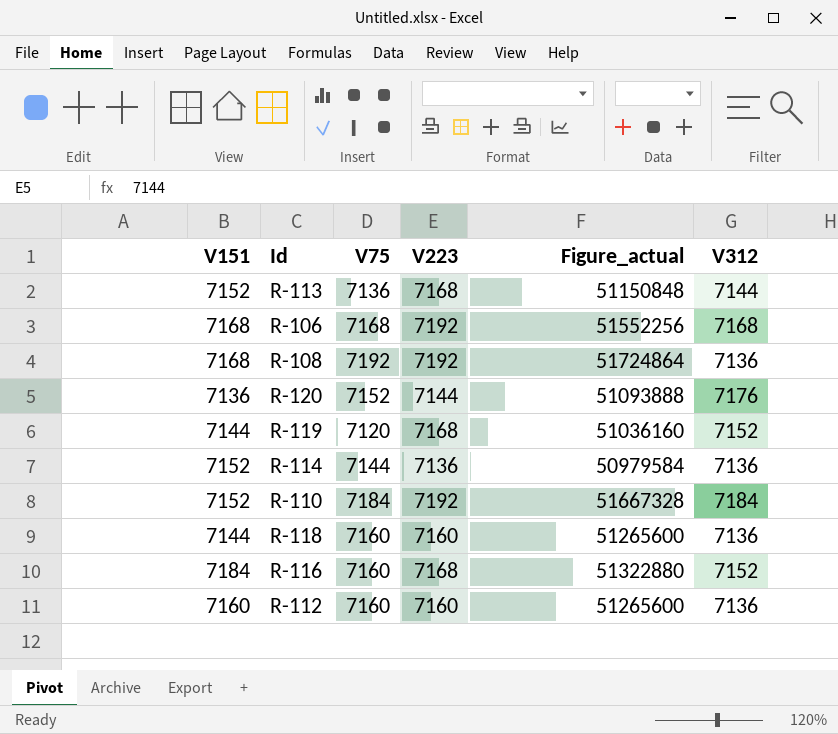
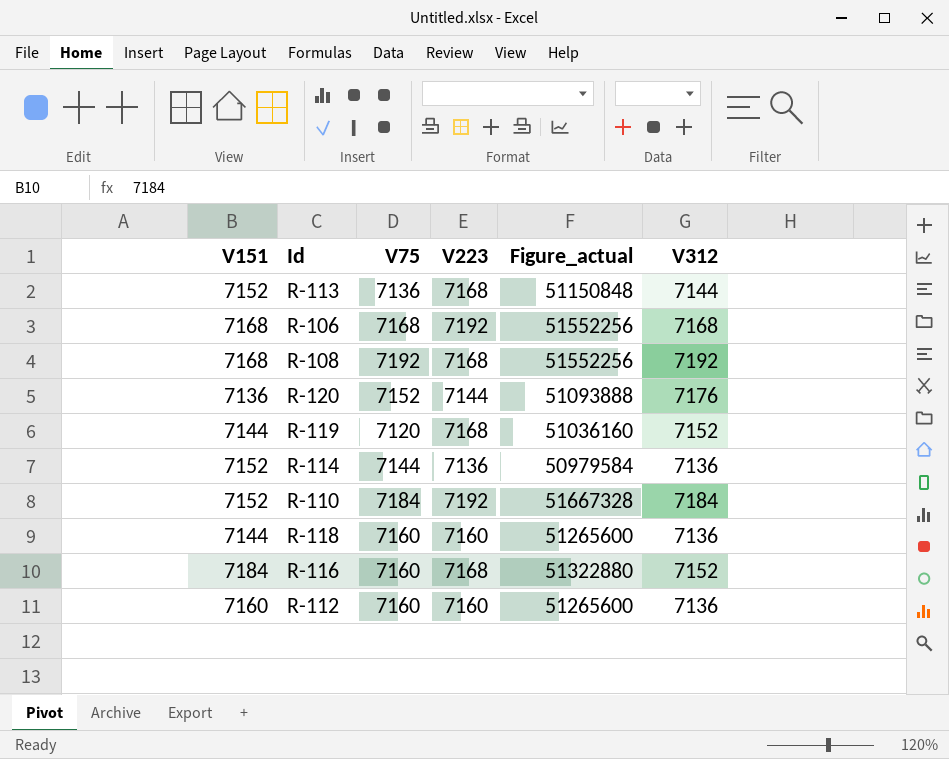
R-108 | V223: 7192 -> 7168
R-108 | Figure_actual: 51724864 -> 51552256
R-108 | V312: 7136 -> 7192

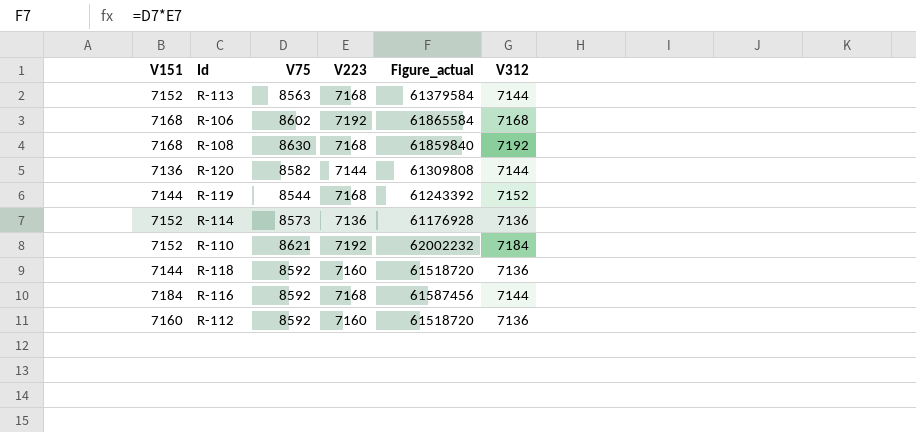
R-113 | V75: 7136 -> 8563
R-113 | Figure_actual: 51150848 -> 61379584
R-106 | V75: 7168 -> 8602
R-106 | Figure_actual: 51552256 -> 61865584
R-108 | V75: 7192 -> 8630
R-108 | Figure_actual: 51552256 -> 61859840
R-120 | V75: 7152 -> 8582
R-120 | Figure_actual: 51093888 -> 61309808
R-120 | V312: 7176 -> 7144
R-119 | V75: 7120 -> 8544
R-119 | Figure_actual: 51036160 -> 61243392
R-114 | V75: 7144 -> 8573
R-114 | Figure_actual: 50979584 -> 61176928
R-110 | V75: 7184 -> 8621
R-110 | Figure_actual: 51667328 -> 62002232
R-118 | V75: 7160 -> 8592
R-118 | Figure_actual: 51265600 -> 61518720
R-116 | V75: 7160 -> 8592
R-116 | Figure_actual: 51322880 -> 61587456
R-116 | V312: 7152 -> 7144
R-112 | V75: 7160 -> 8592
R-112 | Figure_actual: 51265600 -> 61518720

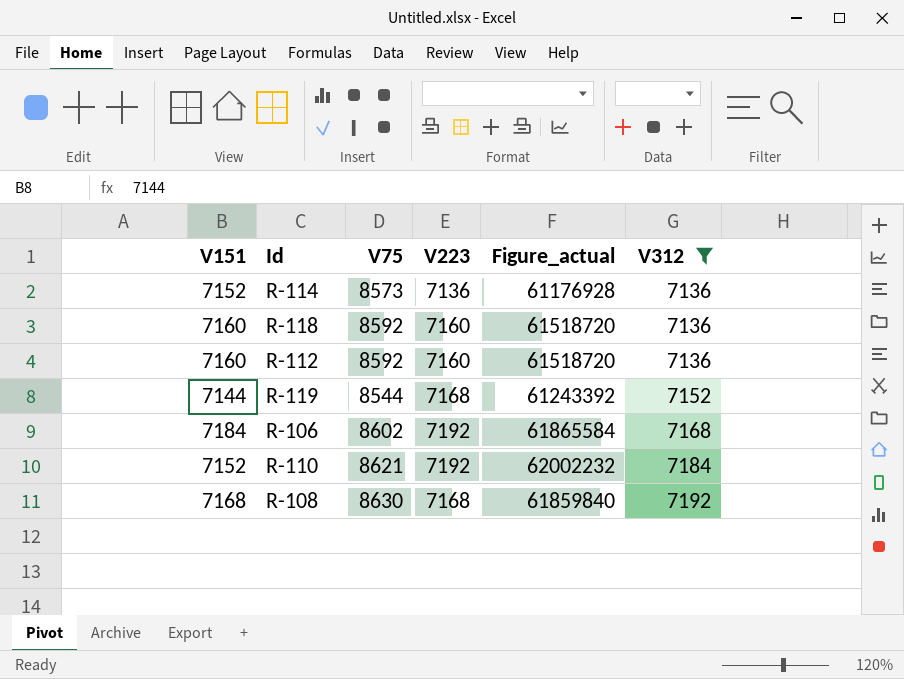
filter: none -> V312 != 7144
row order: none -> V312 ascending
R-118 | V151: 7144 -> 7160
R-106 | V151: 7168 -> 7184

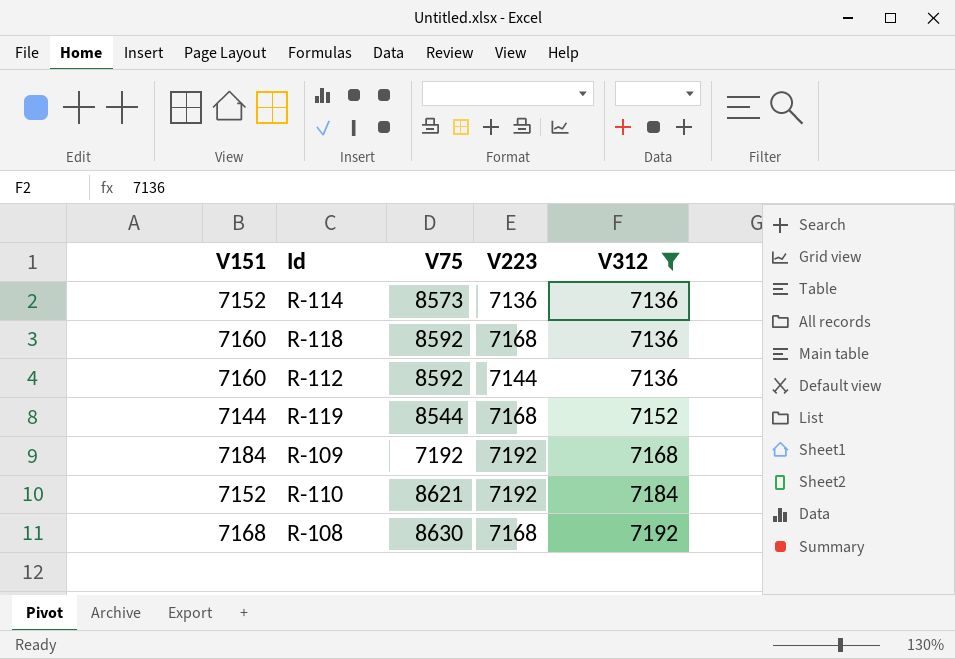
column Figure_actual | formula: [V75] * [V223] -> none
row R-106: 7184 | 8602 | 7192 | 61865584 | 7168 -> none
R-118 | V223: 7160 -> 7168
R-112 | V223: 7160 -> 7144
row R-109: none -> 7184 | 7192 | 7192 | 7168

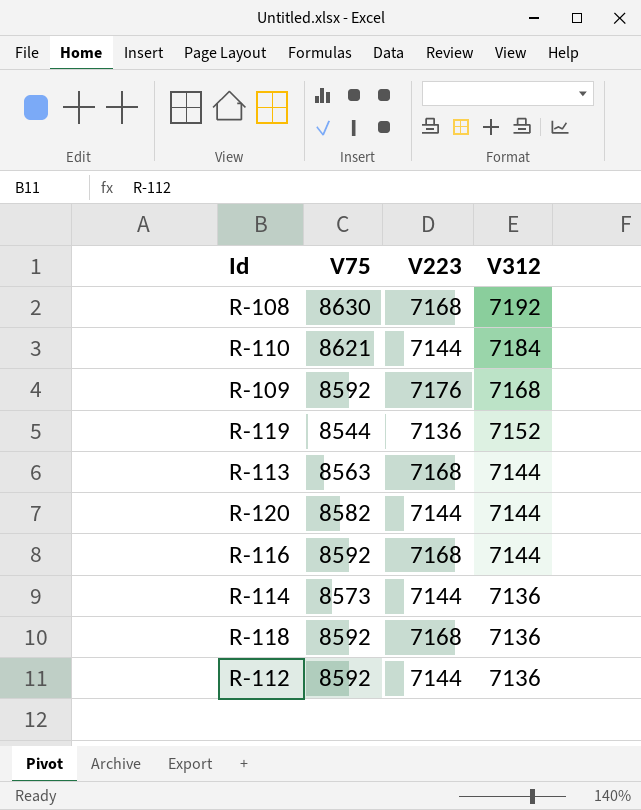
filter: V312 != 7144 -> none
row order: V312 ascending -> V312 descending
column V151 | position: 1 -> none
R-110 | V223: 7192 -> 7144
R-109 | V75: 7192 -> 8592
R-109 | V223: 7192 -> 7176
R-119 | V223: 7168 -> 7136
R-114 | V223: 7136 -> 7144

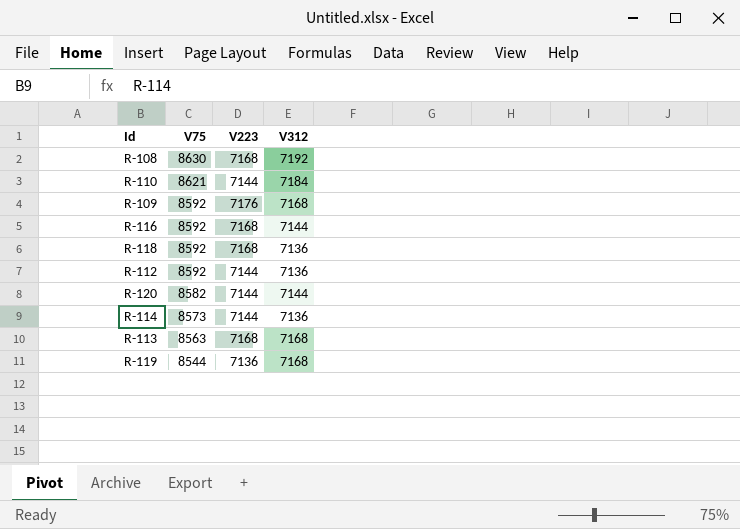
row order: V312 descending -> V75 descending
R-113 | V312: 7144 -> 7168
R-119 | V312: 7152 -> 7168

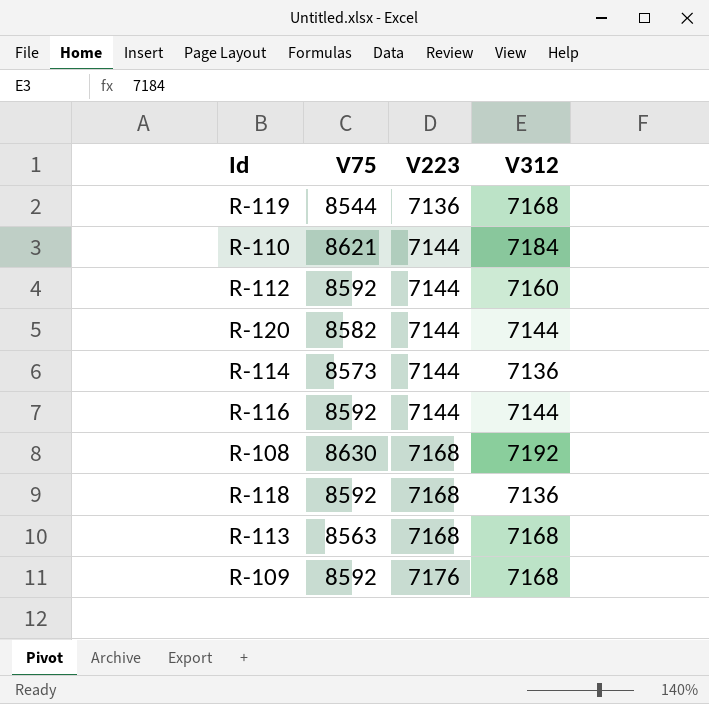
row order: V75 descending -> V223 ascending
R-112 | V312: 7136 -> 7160
R-116 | V223: 7168 -> 7144

